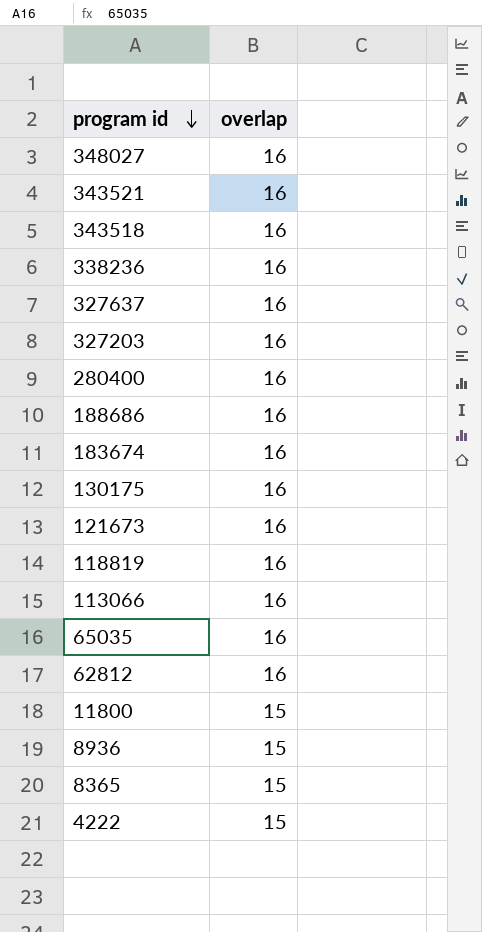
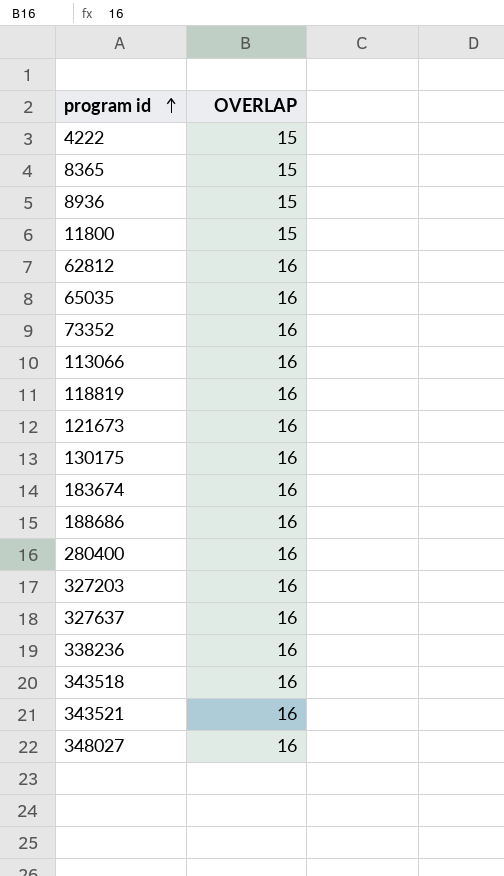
row order: program id descending -> program id ascending
column name: overlap -> OVERLAP
row 73352: none -> 16

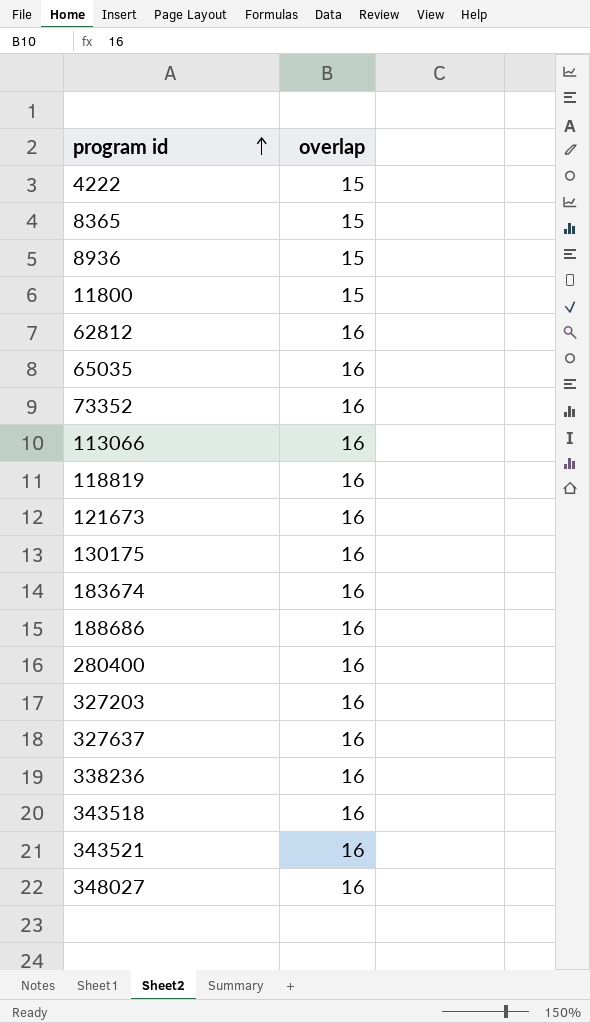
column name: OVERLAP -> overlap

